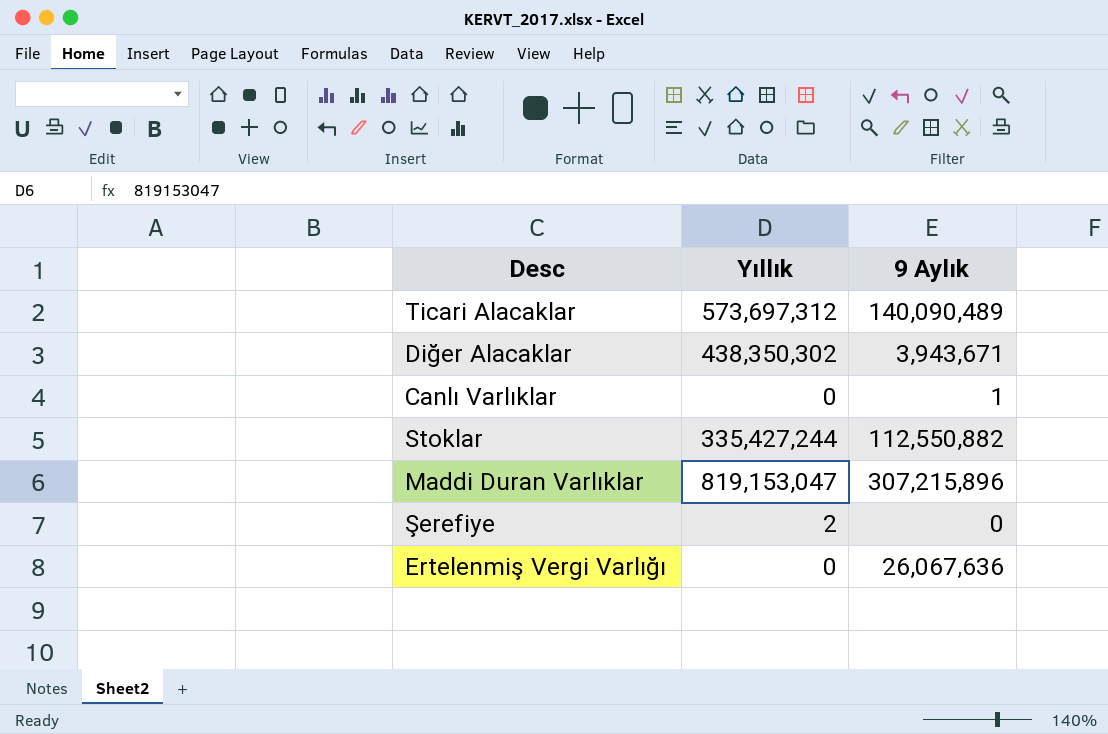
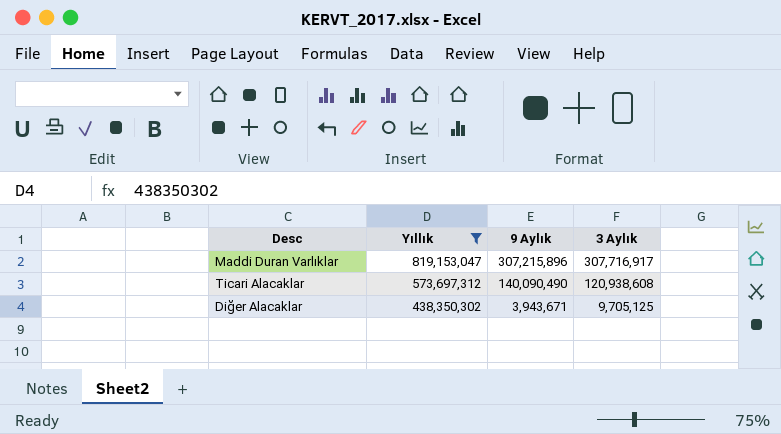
filter: none -> Yıllık >= 438,350,302
row order: none -> Yıllık descending
column 3 Aylık | position: none -> 4
Ticari Alacaklar | 9 Aylık: 140,090,489 -> 140,090,490

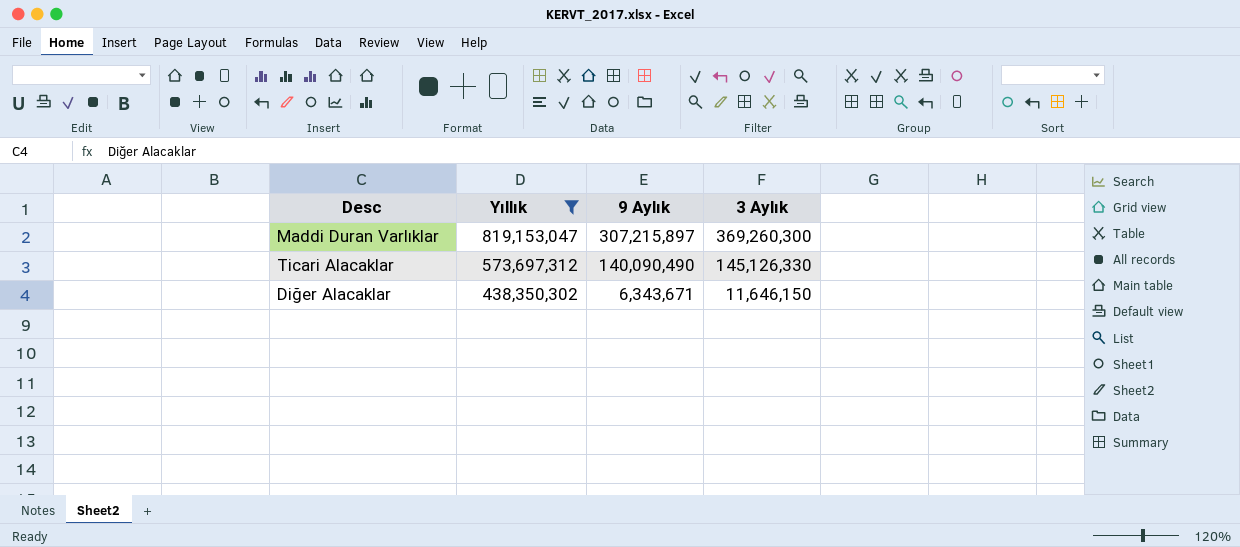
Maddi Duran Varlıklar | 9 Aylık: 307,215,896 -> 307,215,897
Maddi Duran Varlıklar | 3 Aylık: 307,716,917 -> 369,260,300
Ticari Alacaklar | 3 Aylık: 120,938,608 -> 145,126,330
Diğer Alacaklar | 9 Aylık: 3,943,671 -> 6,343,671
Diğer Alacaklar | 3 Aylık: 9,705,125 -> 11,646,150

